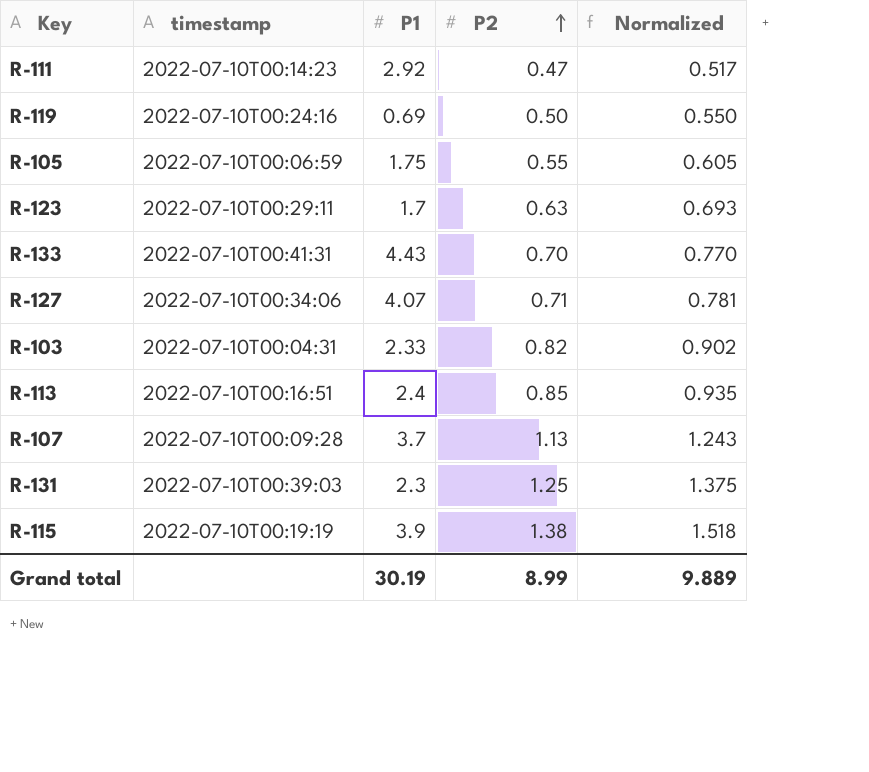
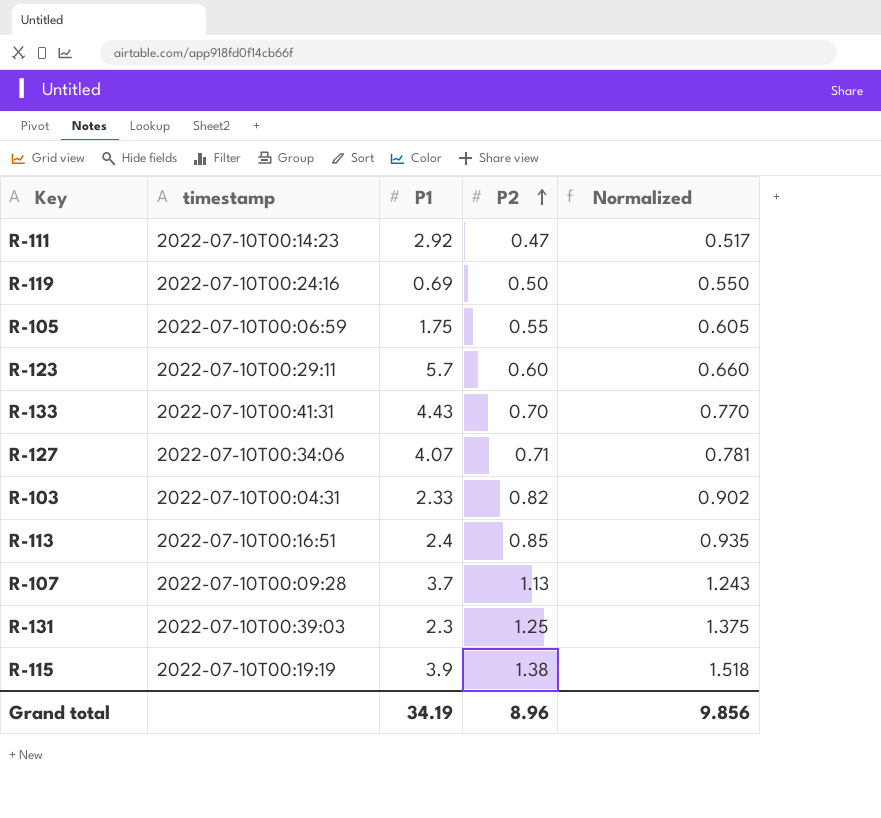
R-123 | P1: 1.7 -> 5.7
R-123 | P2: 0.63 -> 0.60
R-123 | Normalized: 0.693 -> 0.660
Grand total | P1: 30.19 -> 34.19
Grand total | P2: 8.99 -> 8.96
Grand total | Normalized: 9.889 -> 9.856

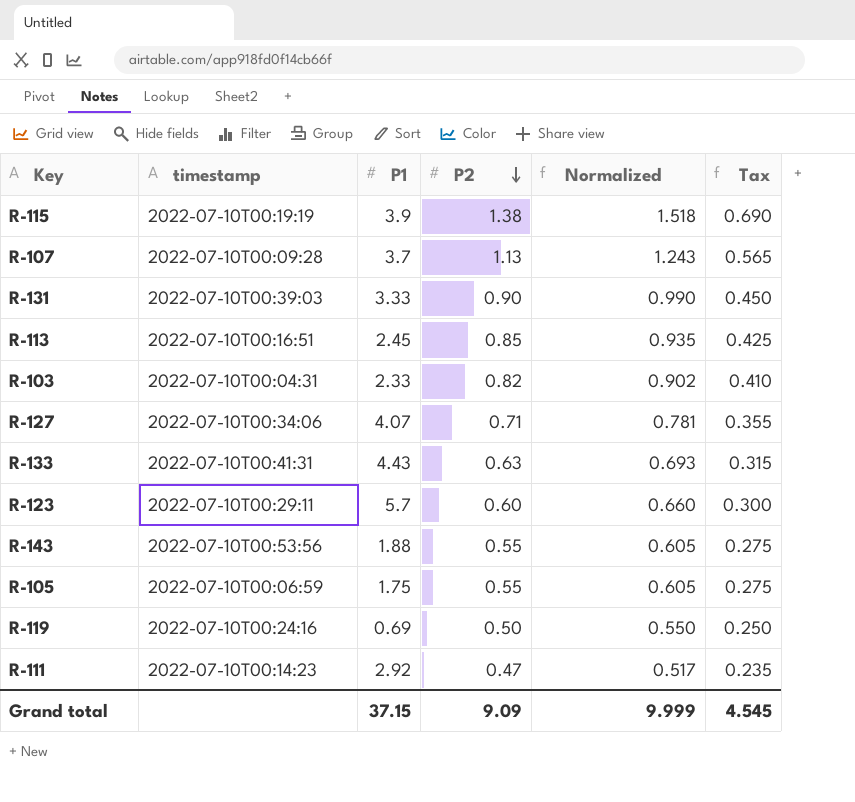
row order: P2 ascending -> P2 descending
column Tax | formula: none -> [P2] * 0.5
R-131 | P1: 2.3 -> 3.33
R-131 | P2: 1.25 -> 0.90
R-131 | Normalized: 1.375 -> 0.990
R-113 | P1: 2.4 -> 2.45
R-133 | P2: 0.70 -> 0.63
R-133 | Normalized: 0.770 -> 0.693
row R-143: none -> 2022-07-10T00:53:56 | 1.88 | 0.55 | 0.605 | 0.275
Grand total | P1: 34.19 -> 37.15
Grand total | P2: 8.96 -> 9.09
Grand total | Normalized: 9.856 -> 9.999

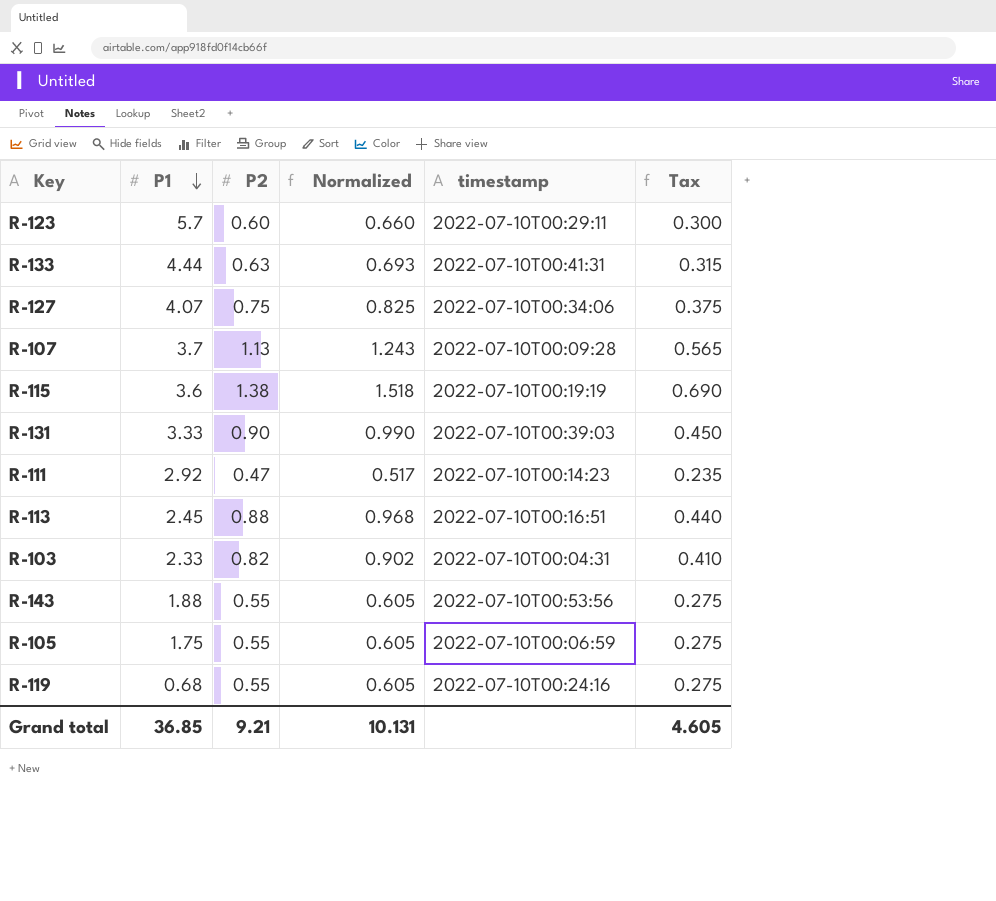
row order: P2 descending -> P1 descending
column timestamp | position: 2 -> 5
R-133 | P1: 4.43 -> 4.44
R-127 | P2: 0.71 -> 0.75
R-127 | Normalized: 0.781 -> 0.825
R-127 | Tax: 0.355 -> 0.375
R-115 | P1: 3.9 -> 3.6
R-113 | P2: 0.85 -> 0.88
R-113 | Normalized: 0.935 -> 0.968
R-113 | Tax: 0.425 -> 0.440
R-119 | P1: 0.69 -> 0.68
R-119 | P2: 0.50 -> 0.55
R-119 | Normalized: 0.550 -> 0.605
R-119 | Tax: 0.250 -> 0.275
Grand total | P1: 37.15 -> 36.85
Grand total | P2: 9.09 -> 9.21
Grand total | Normalized: 9.999 -> 10.131
Grand total | Tax: 4.545 -> 4.605

